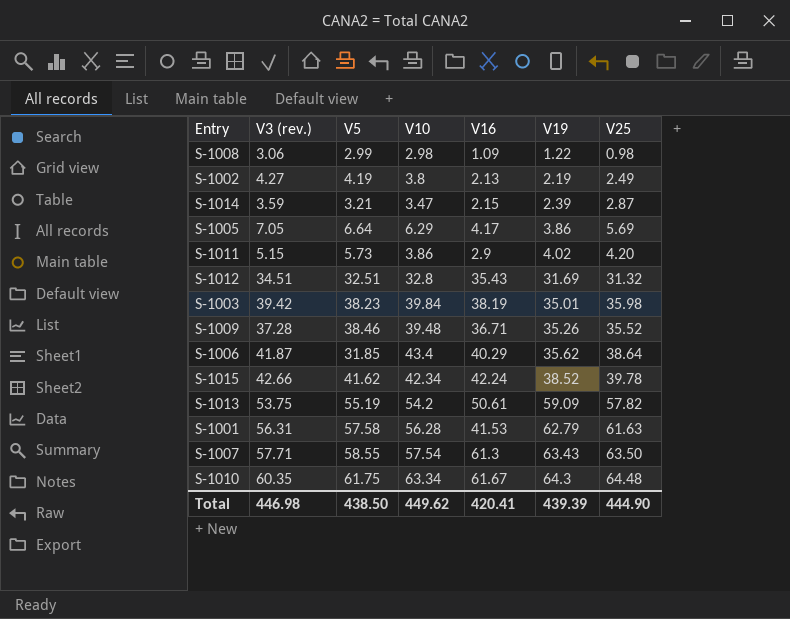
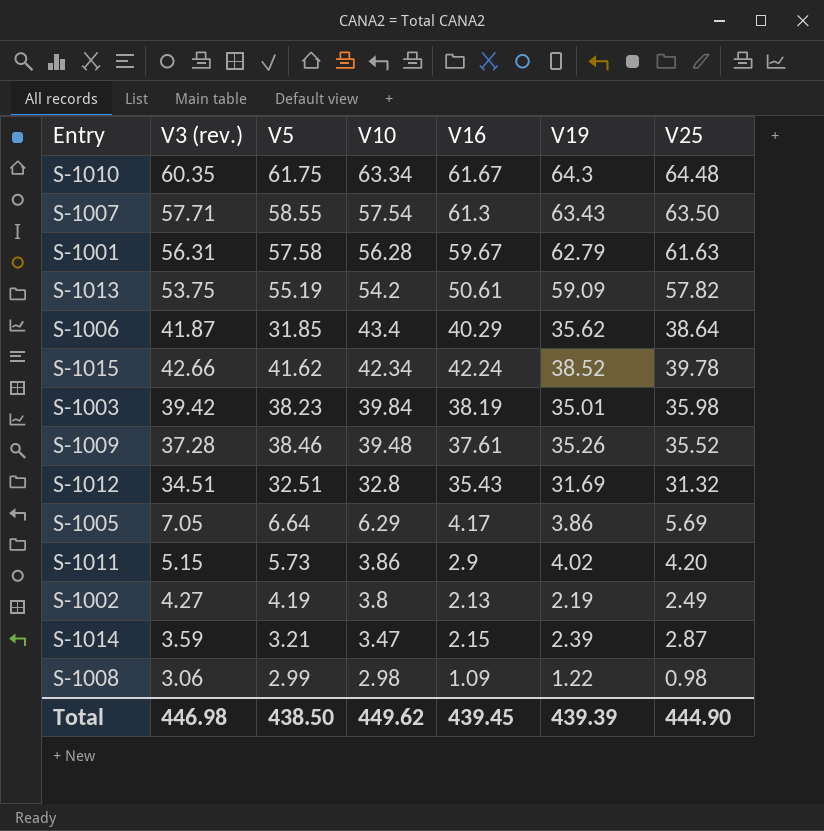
row order: V19 ascending -> V10 descending
S-1001 | V16: 41.53 -> 59.67
S-1009 | V16: 36.71 -> 37.61
Total | V16: 420.41 -> 439.45

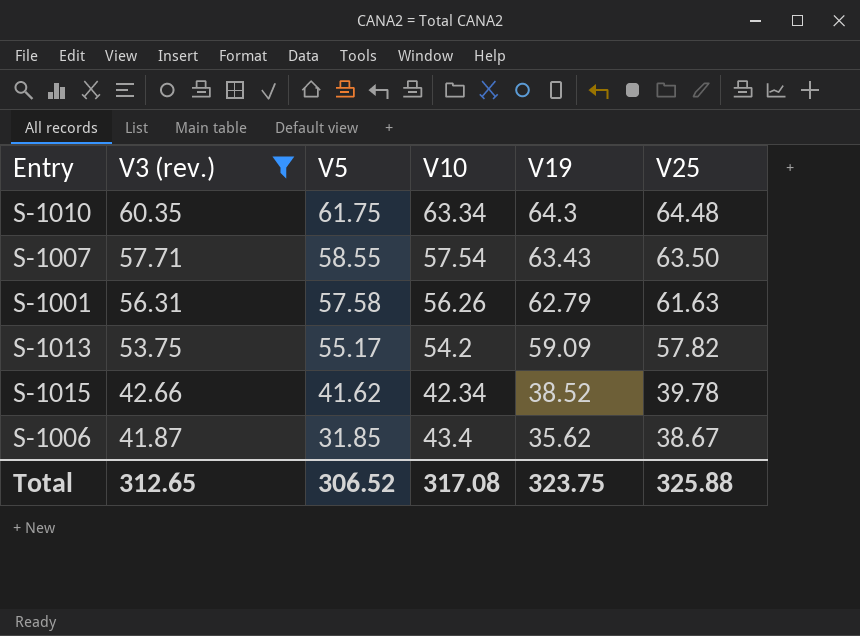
filter: none -> V3 (rev.) >= 41.87
row order: V10 descending -> V3 (rev.) descending
column V16 | position: 5 -> none
S-1001 | V10: 56.28 -> 56.26
S-1013 | V5: 55.19 -> 55.17
S-1006 | V25: 38.64 -> 38.67
Total | V3 (rev.): 446.98 -> 312.65
Total | V5: 438.50 -> 306.52
Total | V10: 449.62 -> 317.08
Total | V19: 439.39 -> 323.75
Total | V25: 444.90 -> 325.88

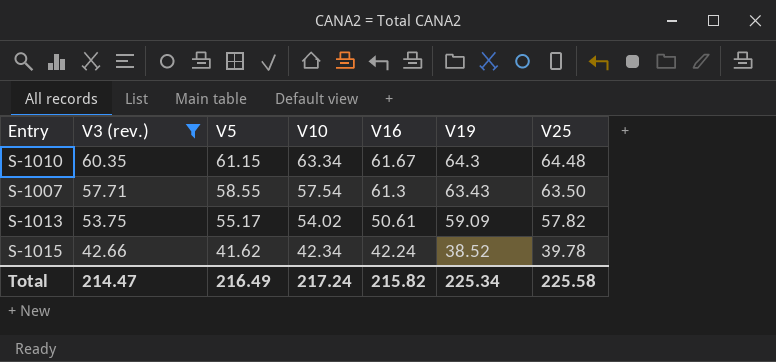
column V16 | position: none -> 5
row S-1001: 56.31 | 57.58 | 56.26 | 62.79 | 61.63 -> none
row S-1006: 41.87 | 31.85 | 43.4 | 35.62 | 38.67 -> none
S-1010 | V5: 61.75 -> 61.15
S-1013 | V10: 54.2 -> 54.02
Total | V3 (rev.): 312.65 -> 214.47
Total | V5: 306.52 -> 216.49
Total | V10: 317.08 -> 217.24
Total | V19: 323.75 -> 225.34
Total | V25: 325.88 -> 225.58

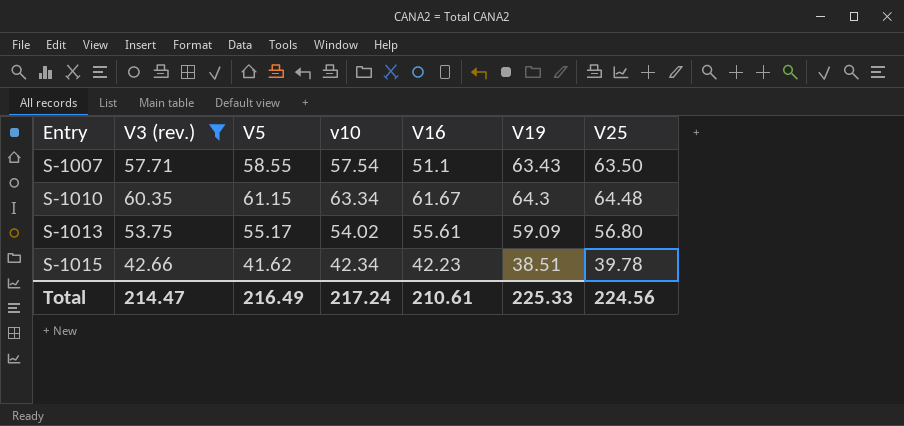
row order: V3 (rev.) descending -> Entry ascending
column name: V10 -> v10
S-1007 | V16: 61.3 -> 51.1
S-1013 | V16: 50.61 -> 55.61
S-1013 | V25: 57.82 -> 56.80
S-1015 | V16: 42.24 -> 42.23
S-1015 | V19: 38.52 -> 38.51
Total | V16: 215.82 -> 210.61
Total | V19: 225.34 -> 225.33
Total | V25: 225.58 -> 224.56

